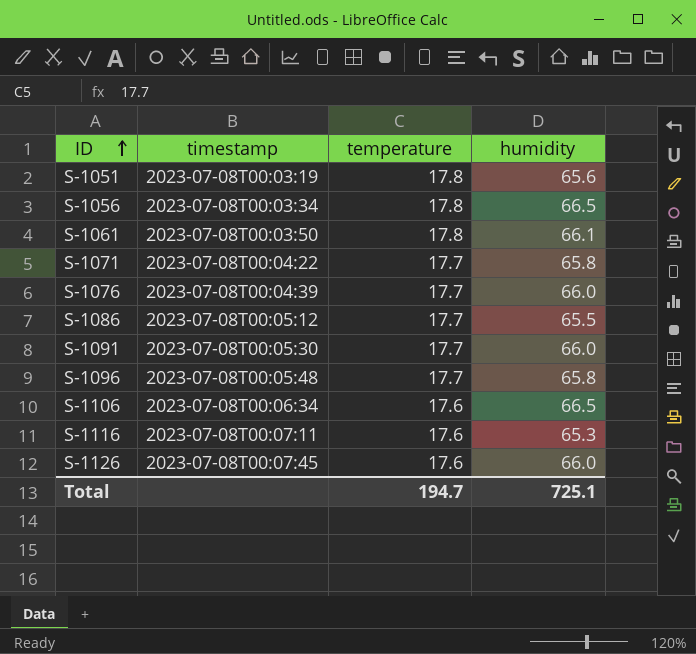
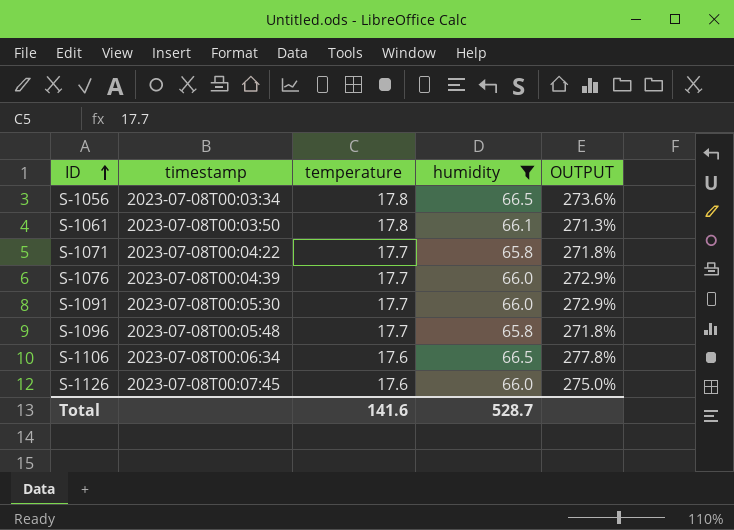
filter: none -> humidity >= 65.8
column OUTPUT | formula: none -> ([humidity] - [temperature]) / [temperature]
Total | temperature: 194.7 -> 141.6
Total | humidity: 725.1 -> 528.7

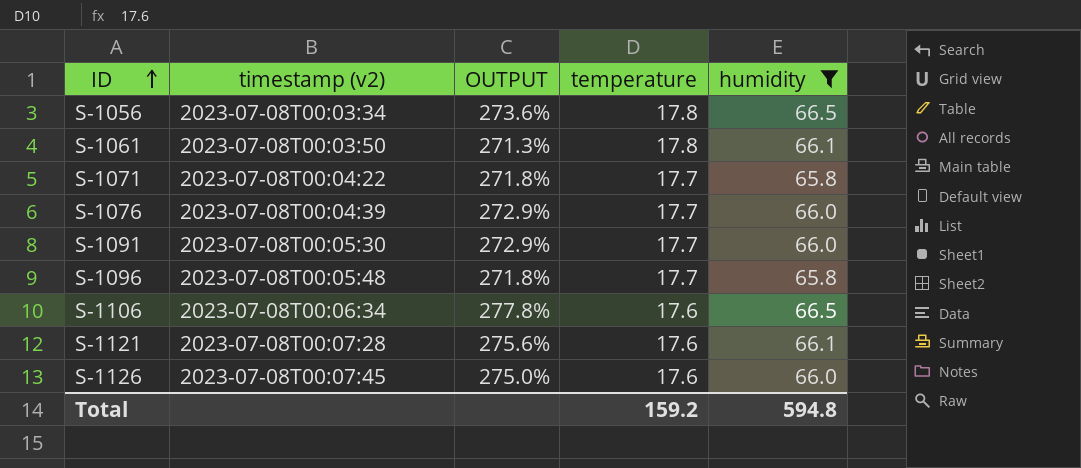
column name: timestamp -> timestamp (v2)
column OUTPUT | position: 5 -> 3
row S-1121: none -> 2023-07-08T00:07:28 | 275.6% | 17.6 | 66.1
Total | temperature: 141.6 -> 159.2
Total | humidity: 528.7 -> 594.8

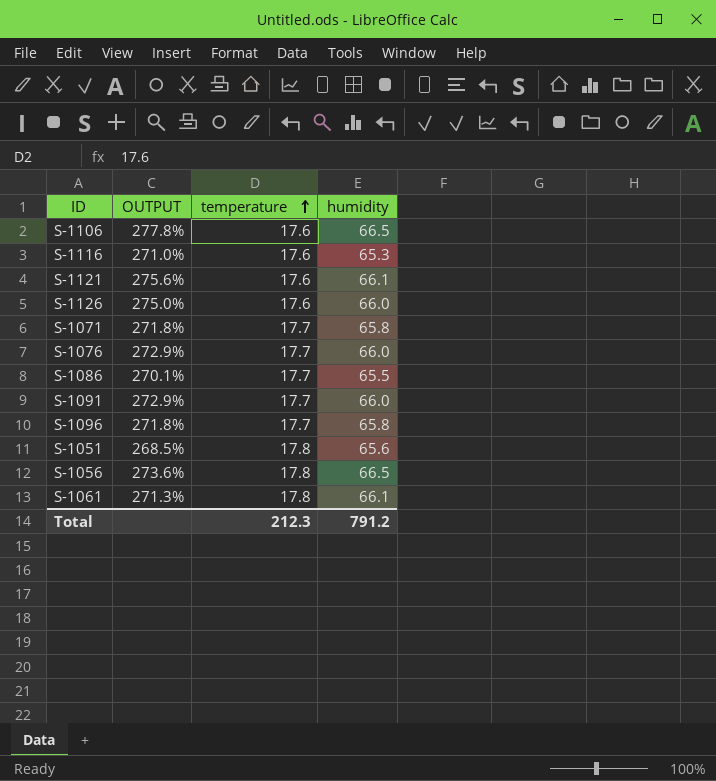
filter: humidity >= 65.8 -> none
row order: ID ascending -> temperature ascending
column timestamp (v2) | position: 2 -> none
Total | temperature: 159.2 -> 212.3
Total | humidity: 594.8 -> 791.2

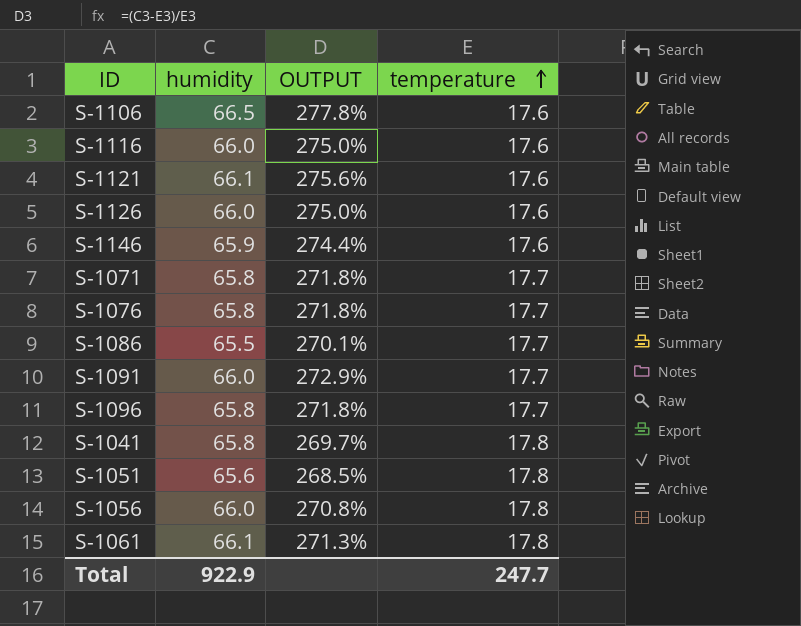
column humidity | position: 4 -> 2
S-1116 | humidity: 65.3 -> 66.0
S-1116 | OUTPUT: 271.0% -> 275.0%
row S-1146: none -> 65.9 | 274.4% | 17.6
S-1076 | humidity: 66.0 -> 65.8
S-1076 | OUTPUT: 272.9% -> 271.8%
row S-1041: none -> 65.8 | 269.7% | 17.8
S-1056 | humidity: 66.5 -> 66.0
S-1056 | OUTPUT: 273.6% -> 270.8%
Total | humidity: 791.2 -> 922.9
Total | temperature: 212.3 -> 247.7

